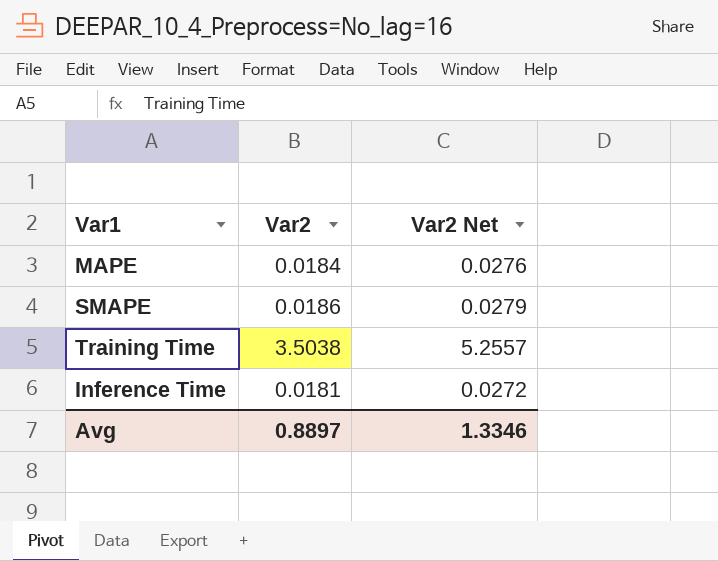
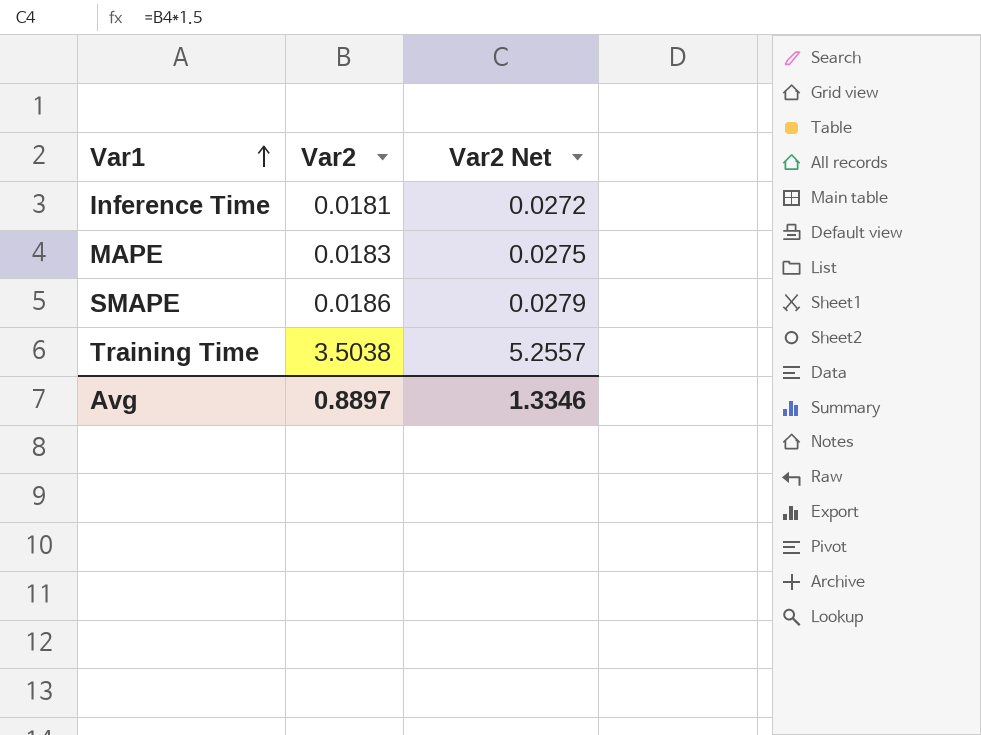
row order: none -> Var1 ascending
MAPE | Var2: 0.0184 -> 0.0183
MAPE | Var2 Net: 0.0276 -> 0.0275

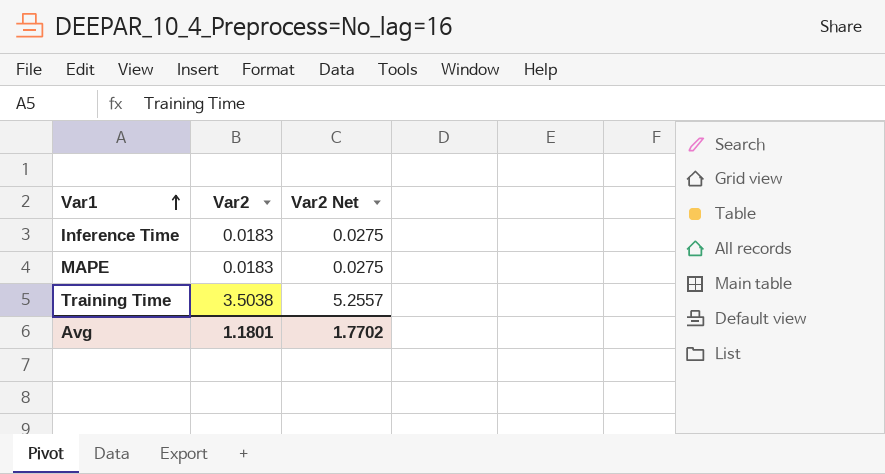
row SMAPE: 0.0186 | 0.0279 -> none
Inference Time | Var2: 0.0181 -> 0.0183
Inference Time | Var2 Net: 0.0272 -> 0.0275
Avg | Var2: 0.8897 -> 1.1801
Avg | Var2 Net: 1.3346 -> 1.7702

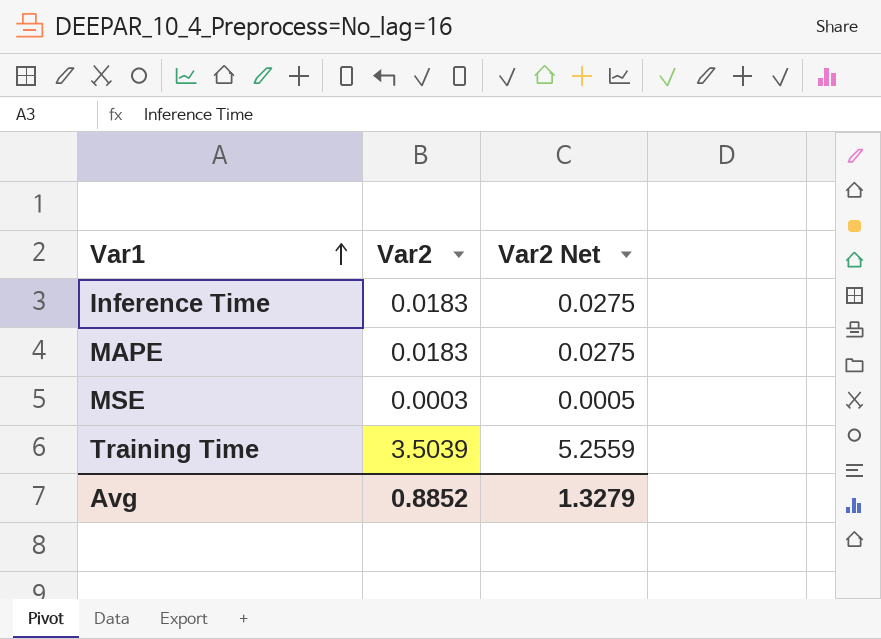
row MSE: none -> 0.0003 | 0.0005
Training Time | Var2: 3.5038 -> 3.5039
Training Time | Var2 Net: 5.2557 -> 5.2559
Avg | Var2: 1.1801 -> 0.8852
Avg | Var2 Net: 1.7702 -> 1.3279

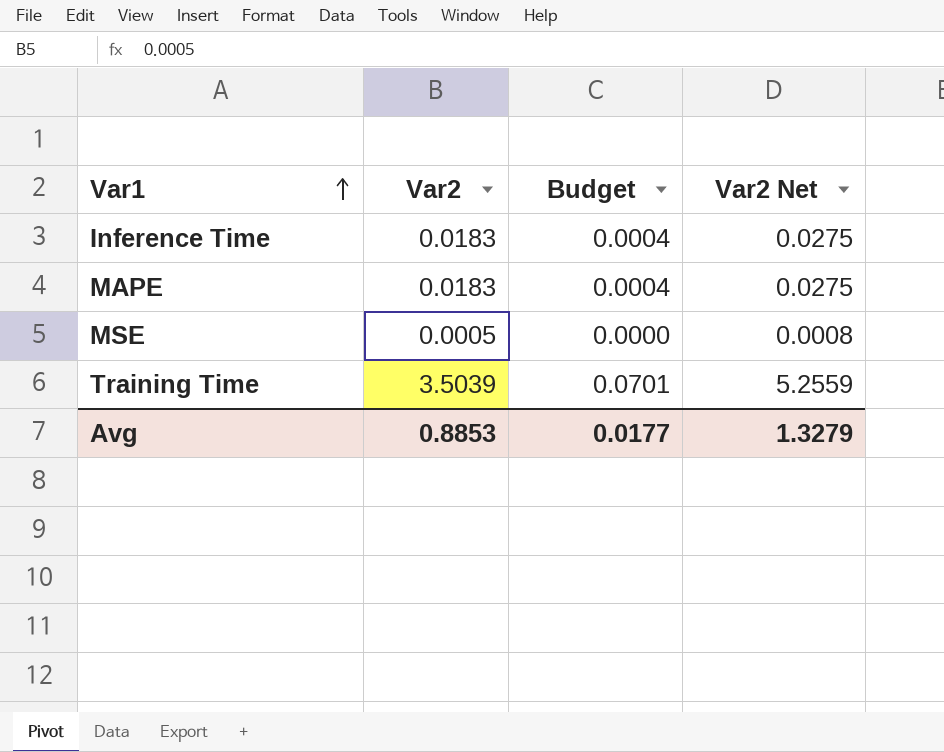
column Budget | formula: none -> [Var2] * 0.02
MSE | Var2: 0.0003 -> 0.0005
MSE | Var2 Net: 0.0005 -> 0.0008
Avg | Var2: 0.8852 -> 0.8853

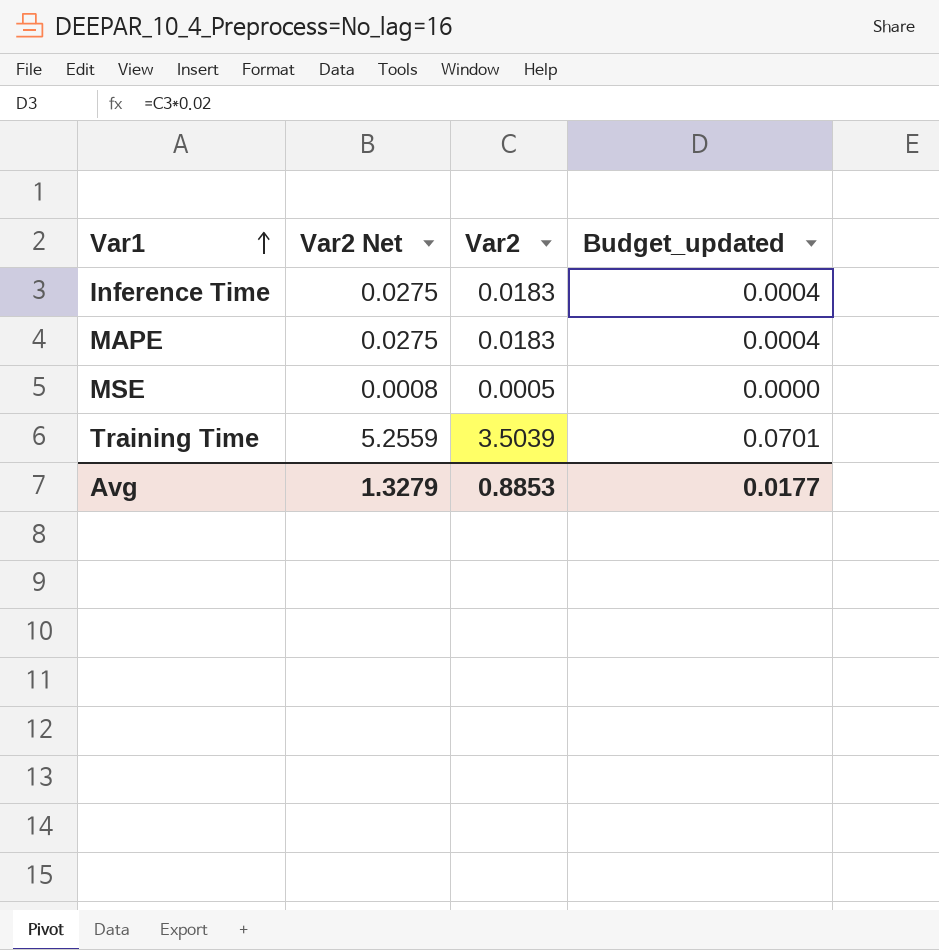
column Var2 Net | position: 4 -> 2
column name: Budget -> Budget_updated

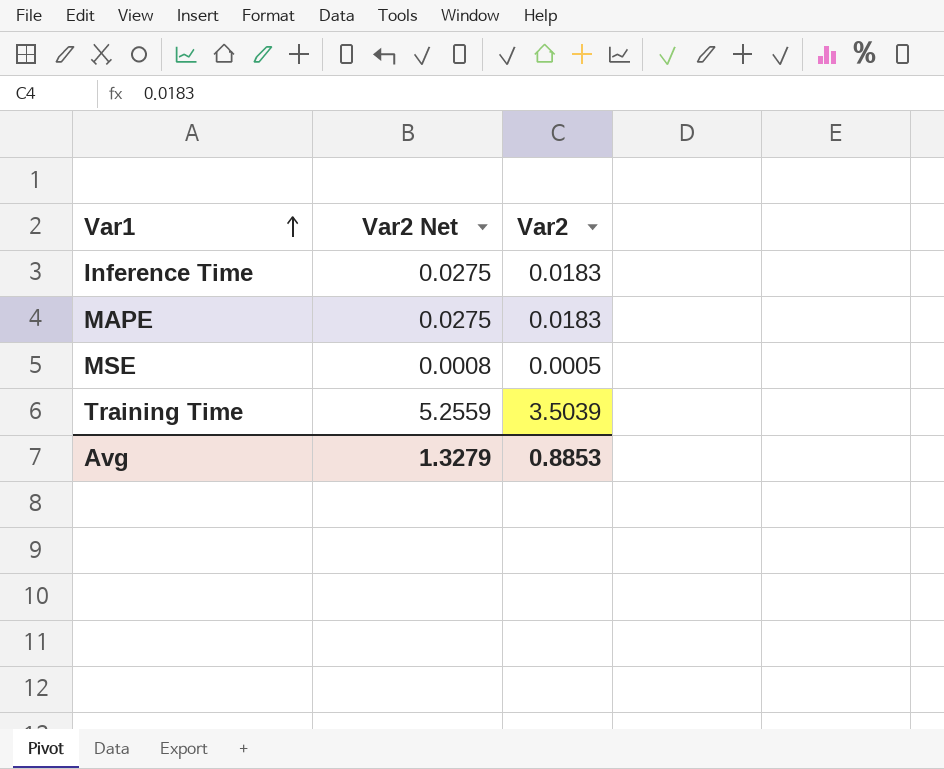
column Budget_updated | formula: [Var2] * 0.02 -> none

